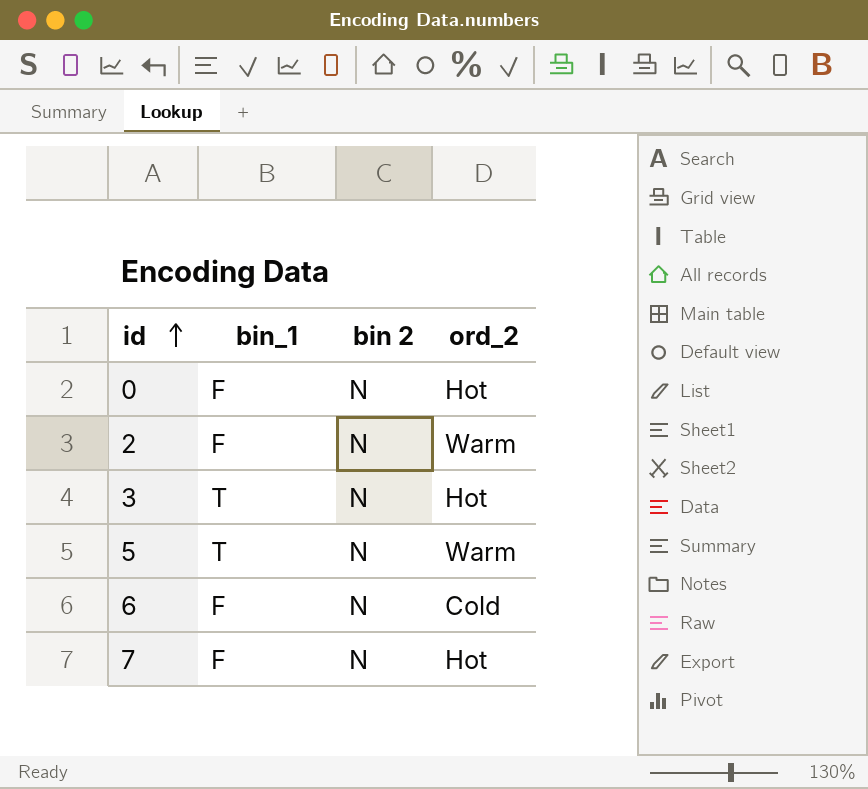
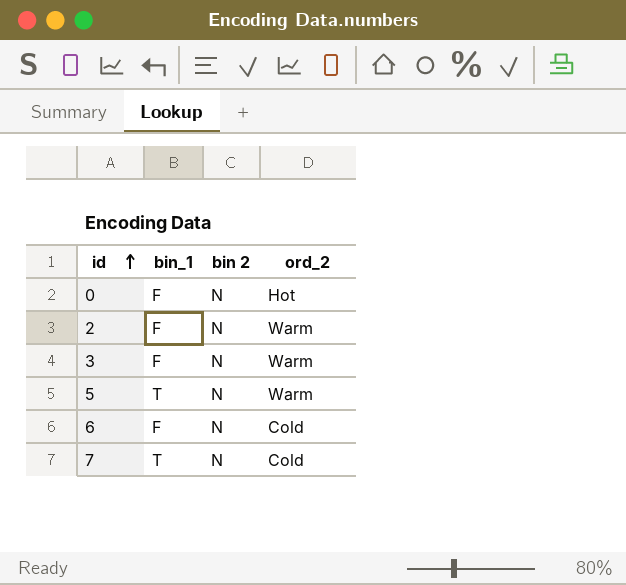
3 | bin_1: T -> F
3 | ord_2: Hot -> Warm
7 | bin_1: F -> T
7 | ord_2: Hot -> Cold

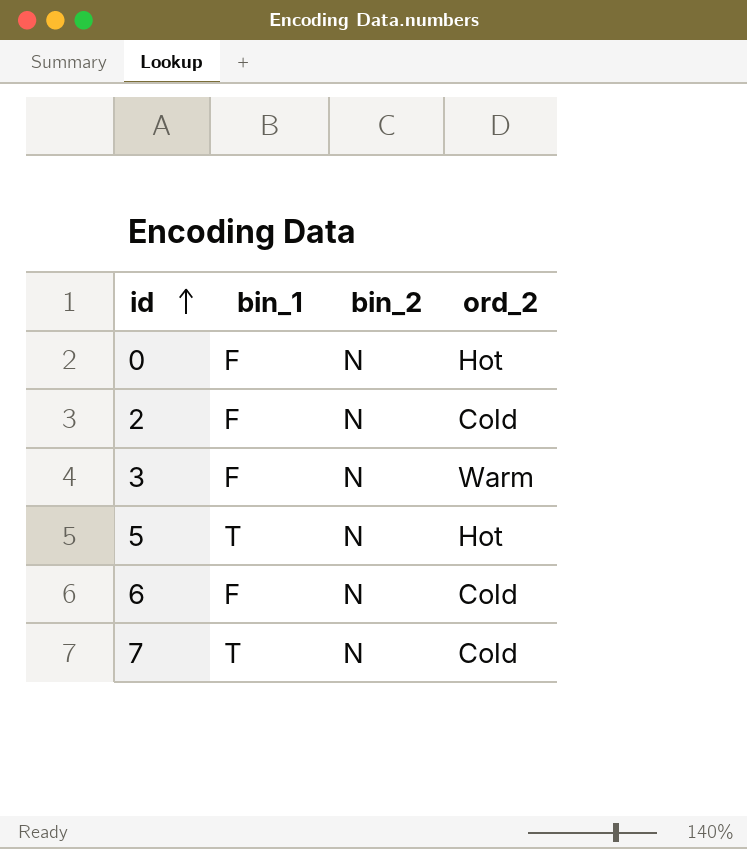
column name: bin 2 -> bin_2
2 | ord_2: Warm -> Cold
5 | ord_2: Warm -> Hot

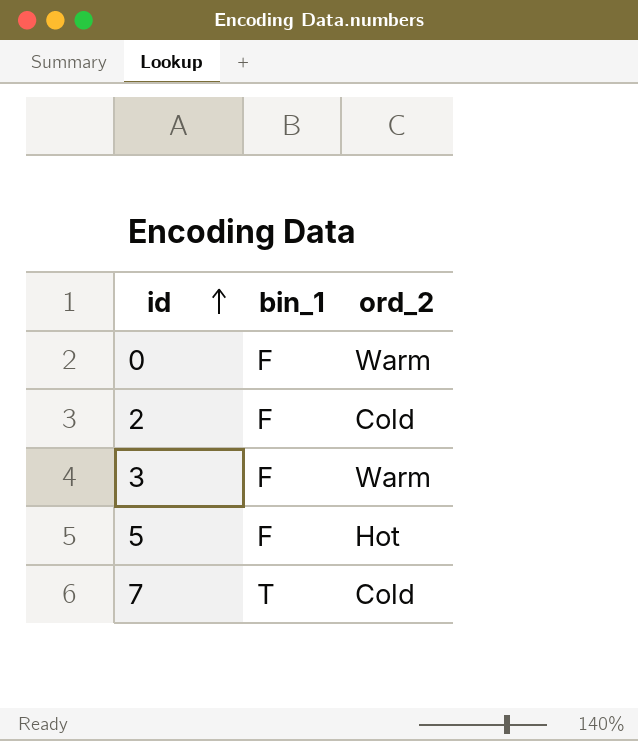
column bin_2 | position: 3 -> none
row 6: F | N | Cold -> none
0 | ord_2: Hot -> Warm
5 | bin_1: T -> F

